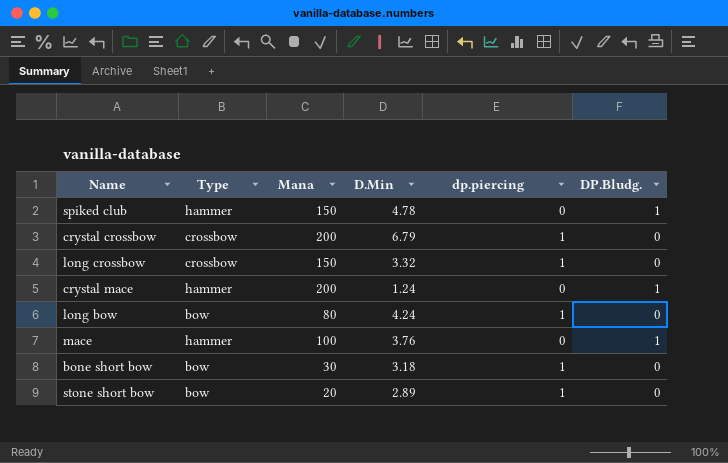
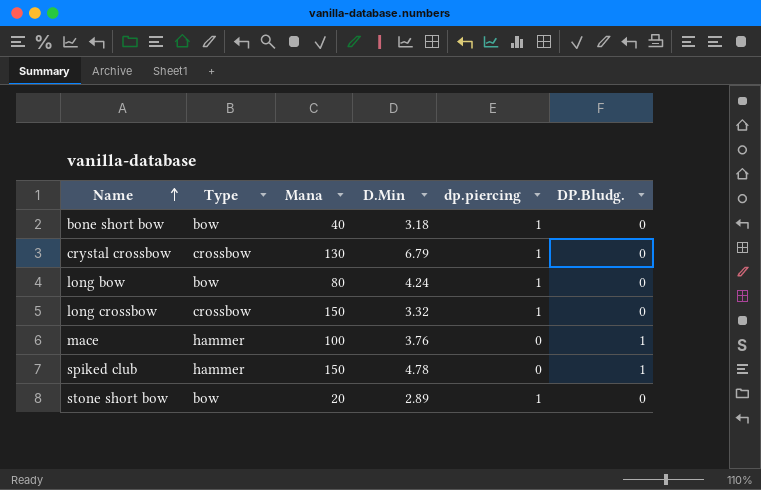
row order: none -> Name ascending
row crystal mace: hammer | 200 | 1.24 | 0 | 1 -> none
bone short bow | Mana: 30 -> 40
crystal crossbow | Mana: 200 -> 130

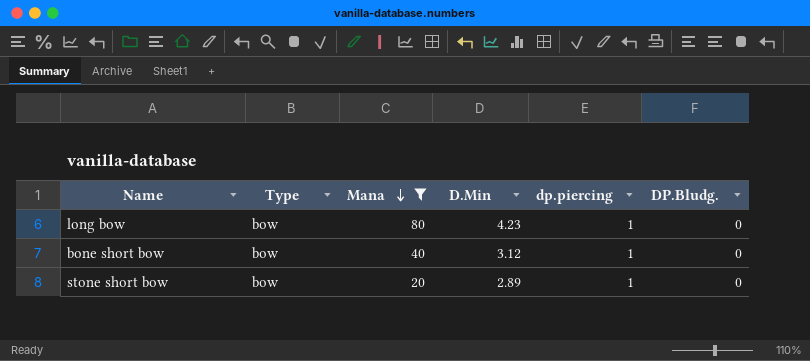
filter: none -> Mana <= 80
row order: Name ascending -> Mana descending
long bow | D.Min: 4.24 -> 4.23
bone short bow | D.Min: 3.18 -> 3.12

